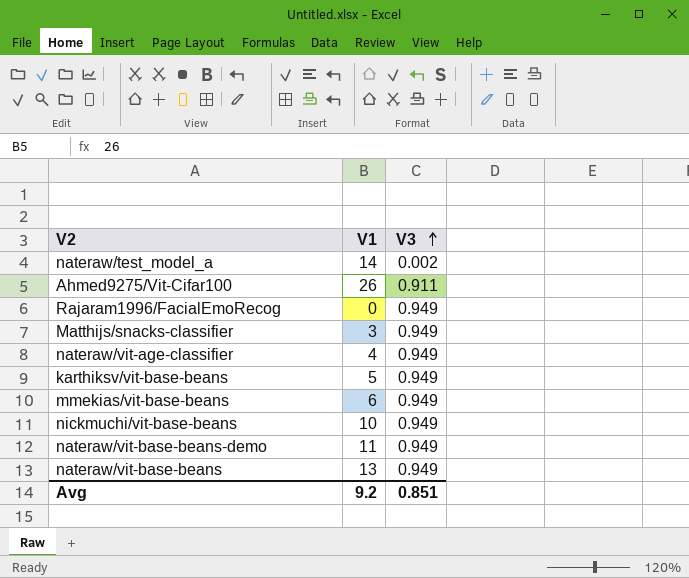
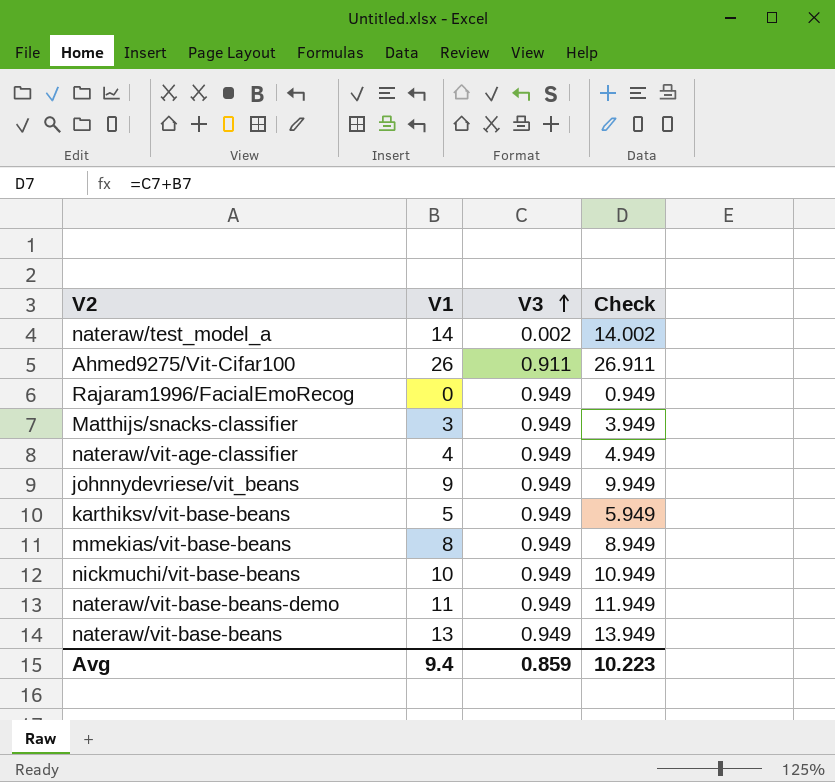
column Check | formula: none -> [V1] + [V3]
row johnnydevriese/vit_beans: none -> 9 | 0.949 | 9.949
mmekias/vit-base-beans | V1: 6 -> 8
Avg | V1: 9.2 -> 9.4
Avg | V3: 0.851 -> 0.859

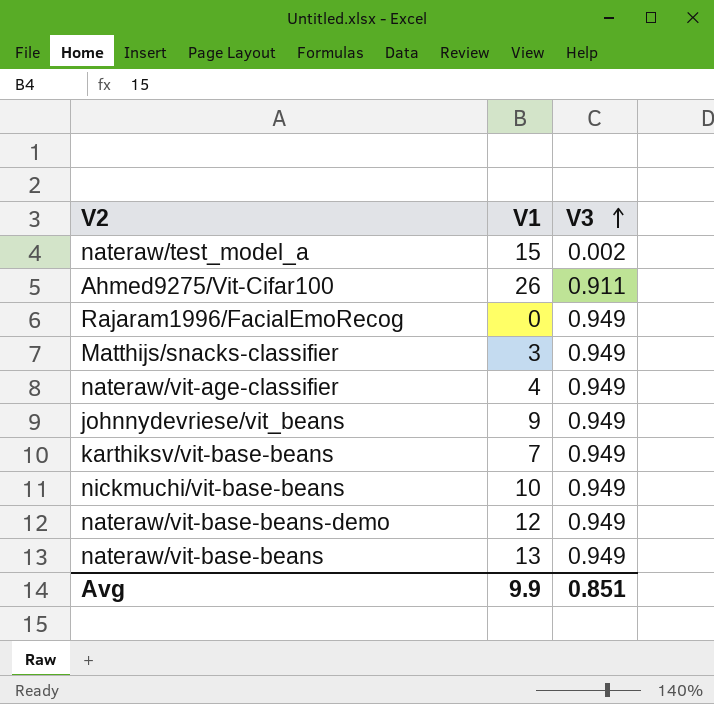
column Check | formula: [V1] + [V3] -> none
row mmekias/vit-base-beans: 8 | 0.949 | 8.949 -> none
nateraw/test_model_a | V1: 14 -> 15
karthiksv/vit-base-beans | V1: 5 -> 7
nateraw/vit-base-beans-demo | V1: 11 -> 12
Avg | V1: 9.4 -> 9.9
Avg | V3: 0.859 -> 0.851

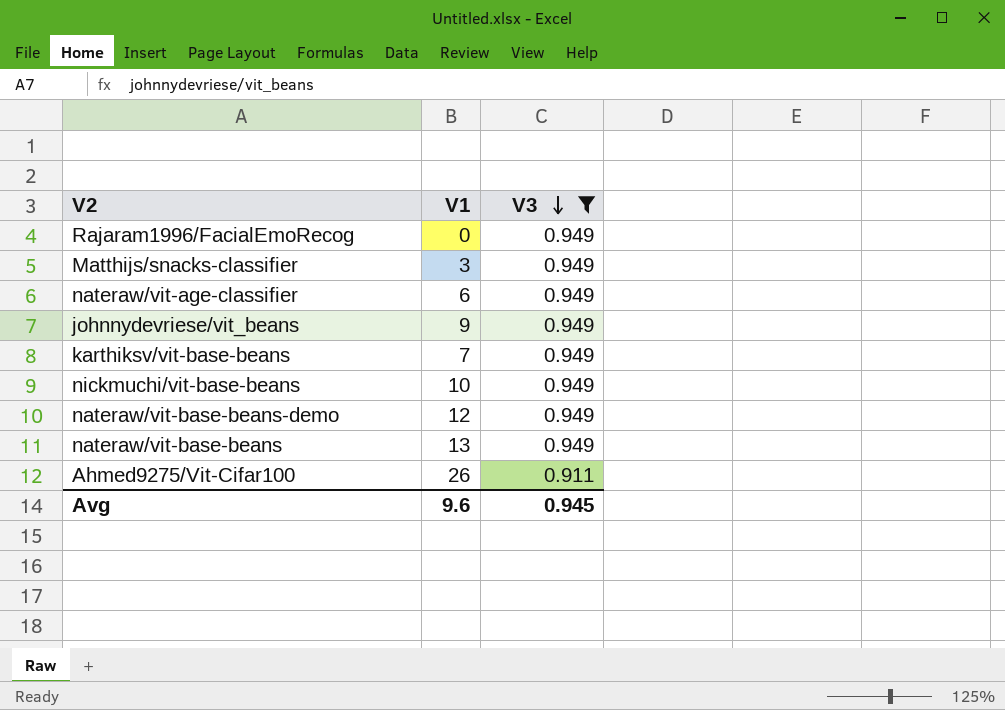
filter: none -> V3 != 0.002
row order: V3 ascending -> V3 descending
nateraw/vit-age-classifier | V1: 4 -> 6
Avg | V1: 9.9 -> 9.6
Avg | V3: 0.851 -> 0.945

